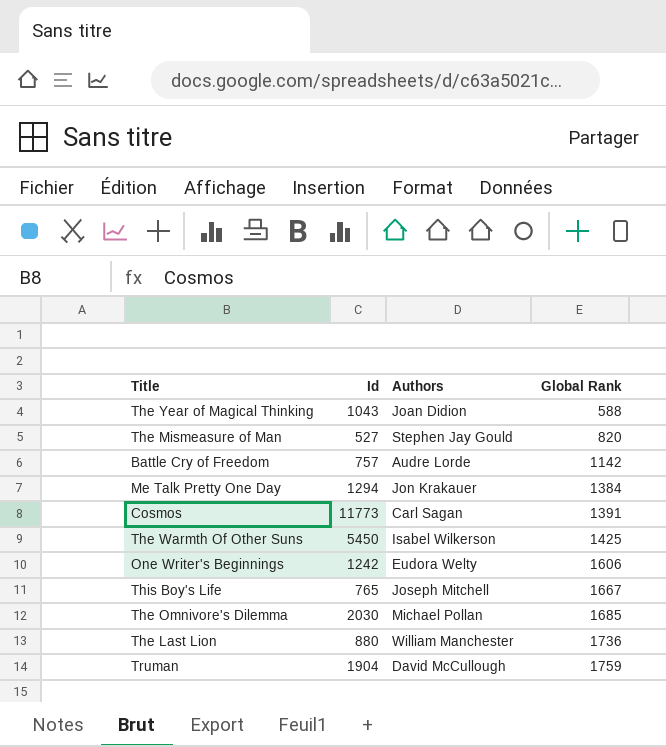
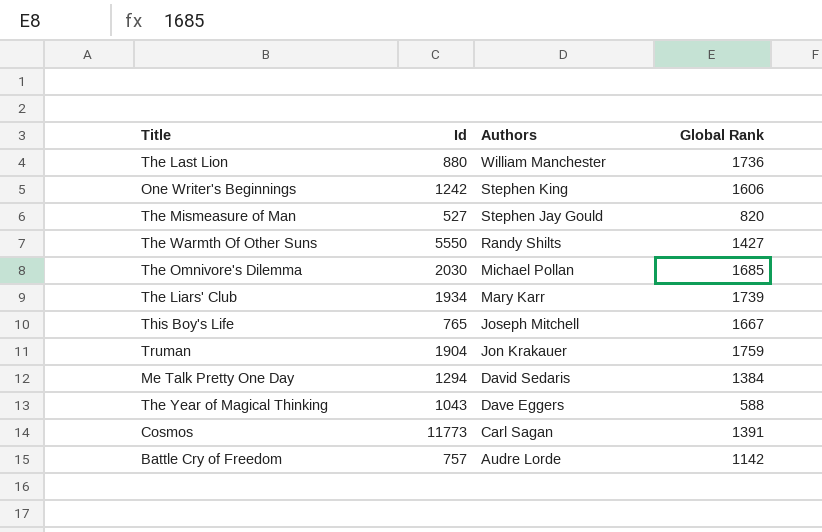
row order: Global Rank ascending -> Authors descending
One Writer's Beginnings | Authors: Eudora Welty -> Stephen King
The Warmth Of Other Suns | Id: 5450 -> 5550
The Warmth Of Other Suns | Authors: Isabel Wilkerson -> Randy Shilts
The Warmth Of Other Suns | Global Rank: 1425 -> 1427
row The Liars' Club: none -> 1934 | Mary Karr | 1739
Truman | Authors: David McCullough -> Jon Krakauer
Me Talk Pretty One Day | Authors: Jon Krakauer -> David Sedaris
The Year of Magical Thinking | Authors: Joan Didion -> Dave Eggers

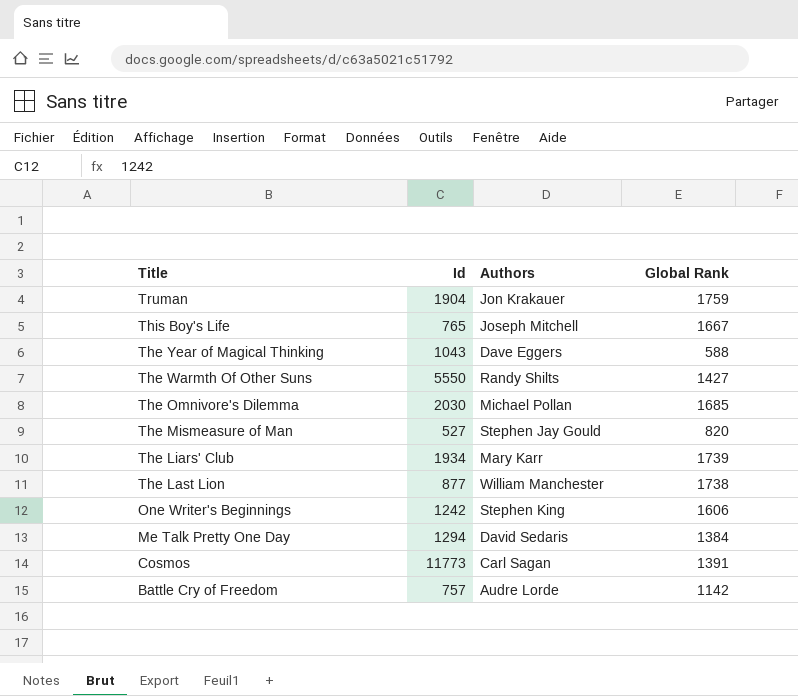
row order: Authors descending -> Title descending
The Last Lion | Id: 880 -> 877
The Last Lion | Global Rank: 1736 -> 1738

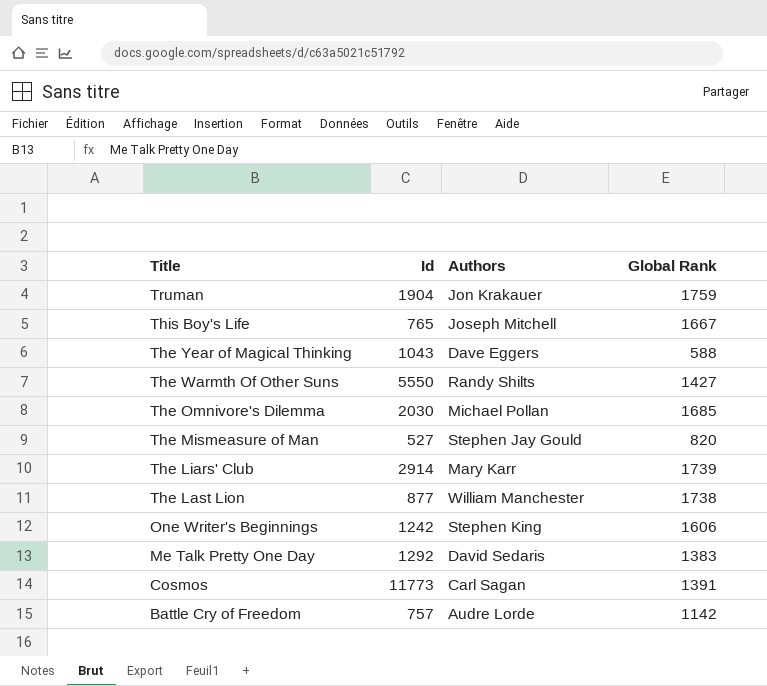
The Liars' Club | Id: 1934 -> 2914
Me Talk Pretty One Day | Id: 1294 -> 1292
Me Talk Pretty One Day | Global Rank: 1384 -> 1383

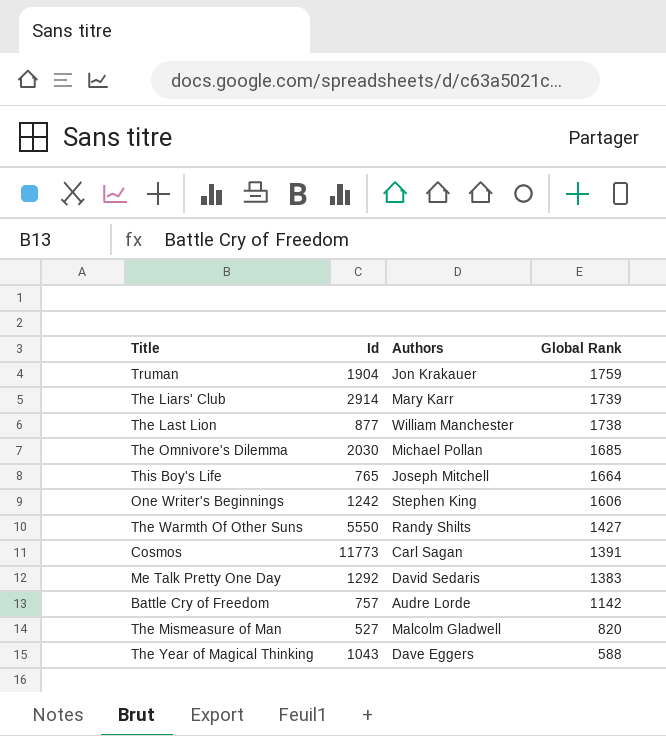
row order: Title descending -> Global Rank descending
This Boy's Life | Global Rank: 1667 -> 1664
The Mismeasure of Man | Authors: Stephen Jay Gould -> Malcolm Gladwell

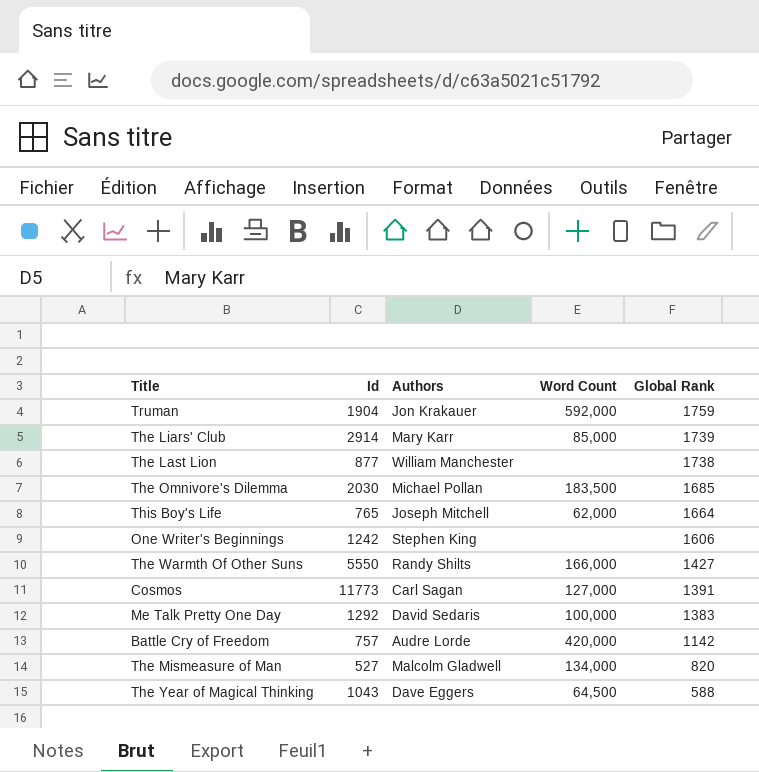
column Word Count | position: none -> 4

